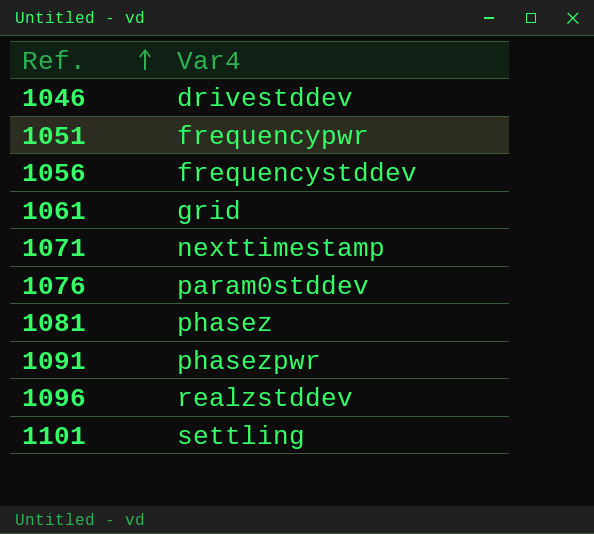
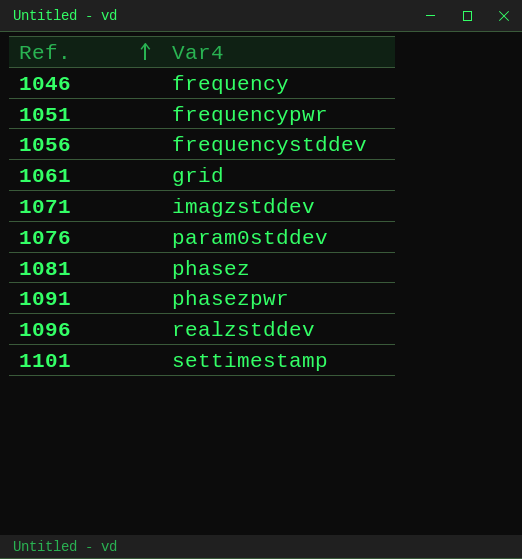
1046 | Var4: drivestddev -> frequency
1071 | Var4: nexttimestamp -> imagzstddev
1101 | Var4: settling -> settimestamp

